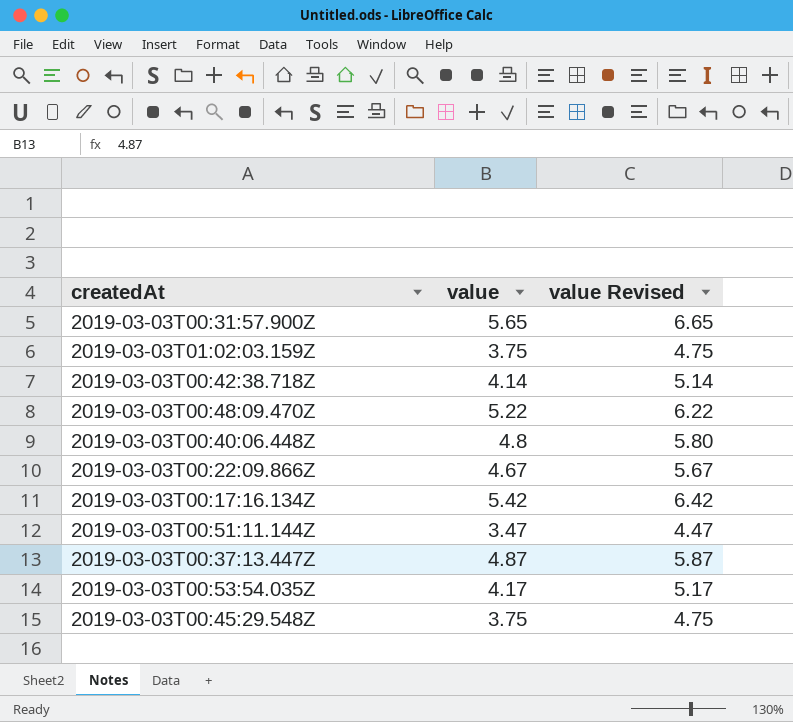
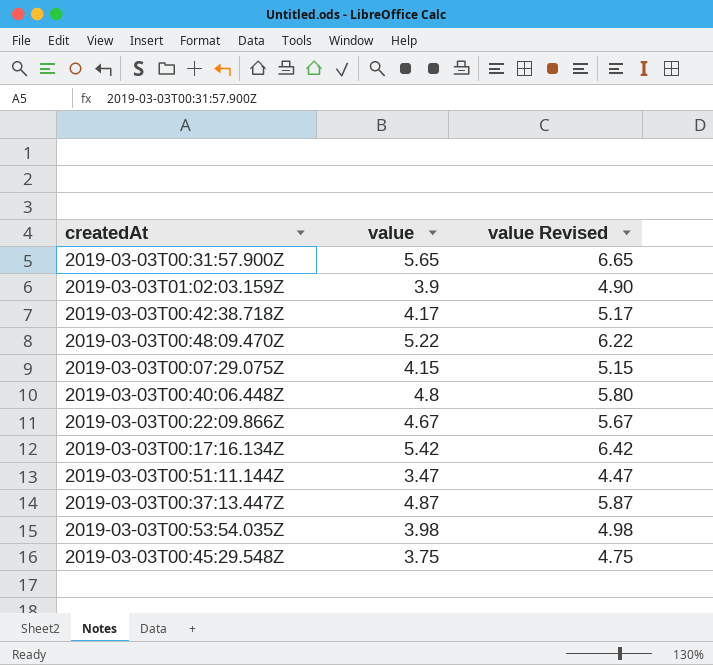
2019-03-03T01:02:03.159Z | value: 3.75 -> 3.9
2019-03-03T01:02:03.159Z | value Revised: 4.75 -> 4.90
2019-03-03T00:42:38.718Z | value: 4.14 -> 4.17
2019-03-03T00:42:38.718Z | value Revised: 5.14 -> 5.17
row 2019-03-03T00:07:29.075Z: none -> 4.15 | 5.15
2019-03-03T00:53:54.035Z | value: 4.17 -> 3.98
2019-03-03T00:53:54.035Z | value Revised: 5.17 -> 4.98

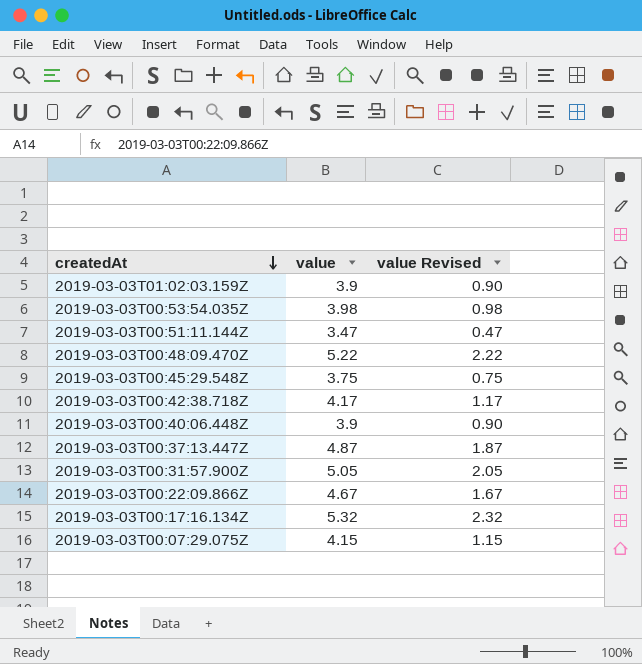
row order: none -> createdAt descending
column value Revised | formula: [value] + 1 -> [value] - 3
2019-03-03T00:40:06.448Z | value: 4.8 -> 3.9
2019-03-03T00:31:57.900Z | value: 5.65 -> 5.05
2019-03-03T00:17:16.134Z | value: 5.42 -> 5.32

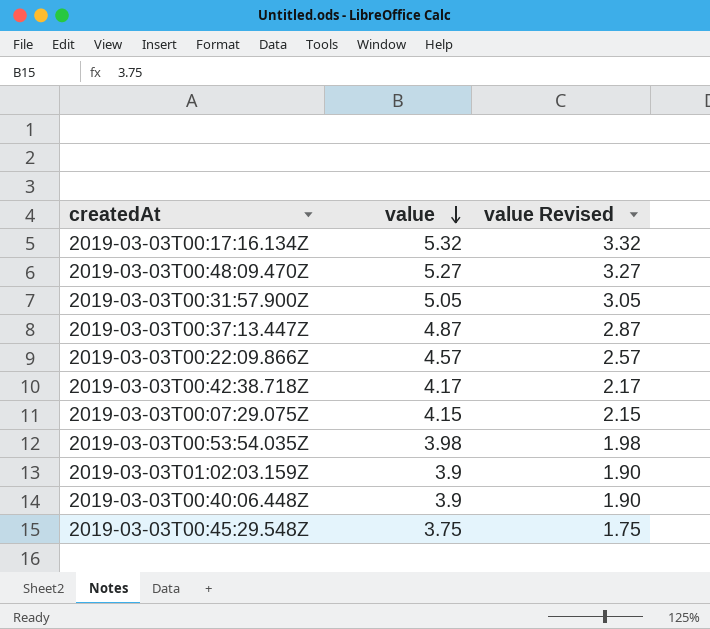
row order: createdAt descending -> value descending
column value Revised | formula: [value] - 3 -> [value] - 2
row 2019-03-03T00:51:11.144Z: 3.47 | 0.47 -> none
2019-03-03T00:48:09.470Z | value: 5.22 -> 5.27
2019-03-03T00:22:09.866Z | value: 4.67 -> 4.57

